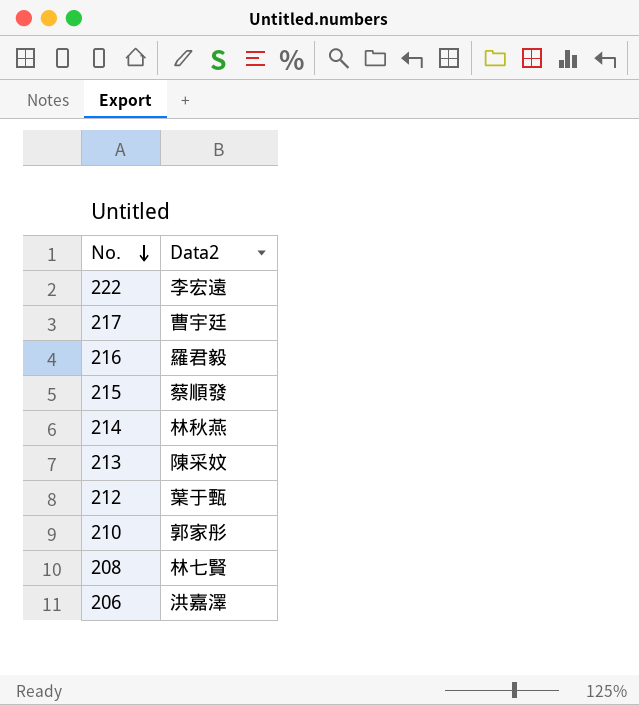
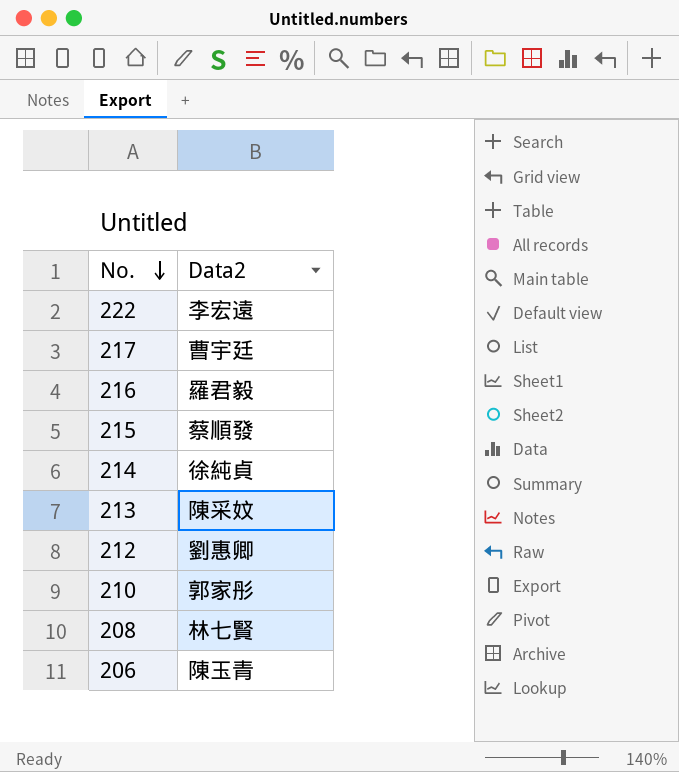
214 | Data2: 林秋燕 -> 徐純貞
212 | Data2: 葉于甄 -> 劉惠卿
206 | Data2: 洪嘉澤 -> 陳玉青

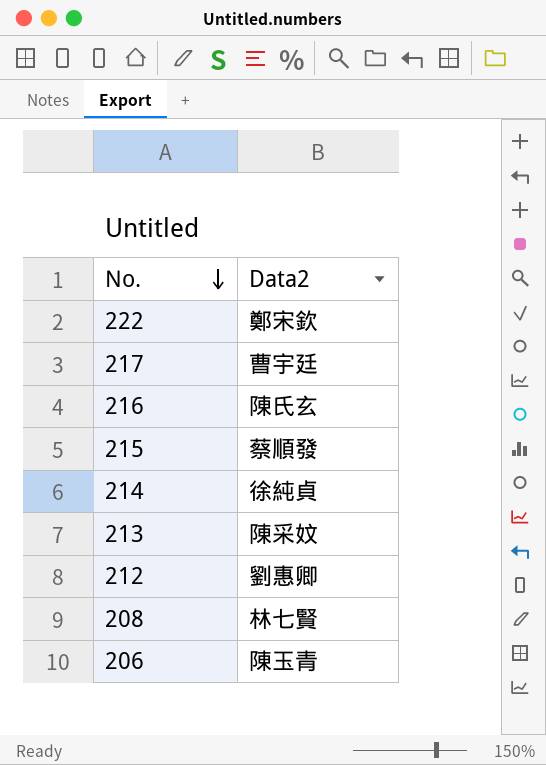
row 210: 郭家彤 -> none
222 | Data2: 李宏遠 -> 鄭宋欽
216 | Data2: 羅君毅 -> 陳氏玄

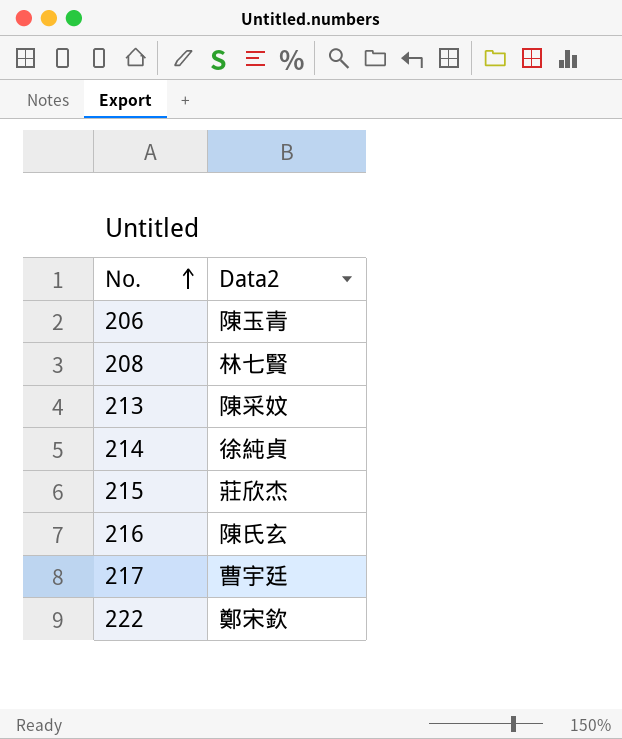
row order: No. descending -> No. ascending
row 212: 劉惠卿 -> none
215 | Data2: 蔡順發 -> 莊欣杰

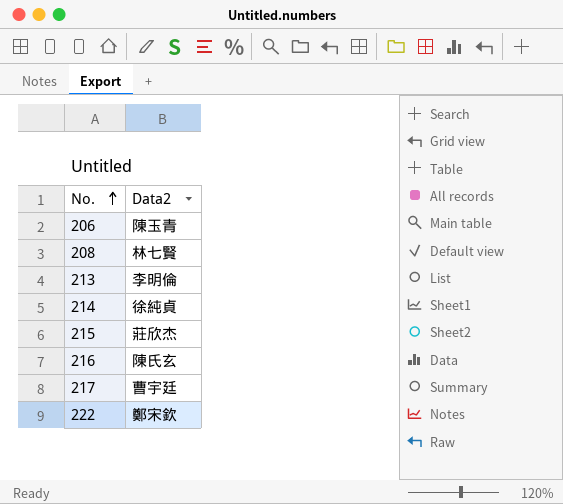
213 | Data2: 陳采妏 -> 李明倫

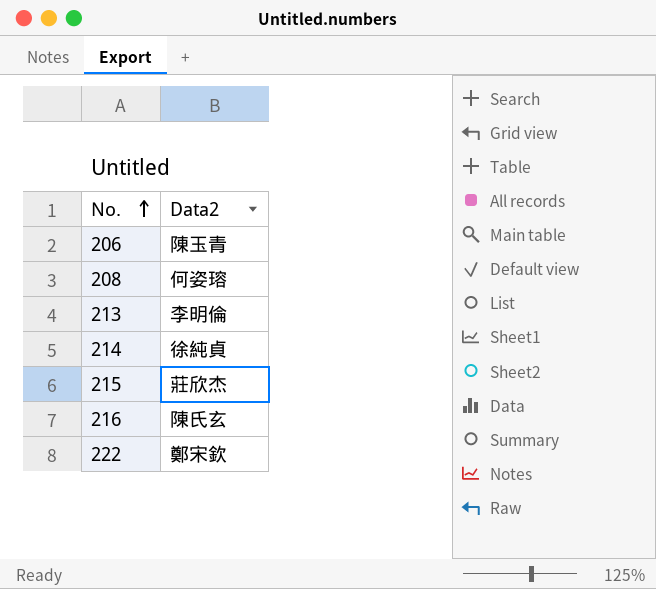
row 217: 曹宇廷 -> none
208 | Data2: 林七賢 -> 何姿瑢

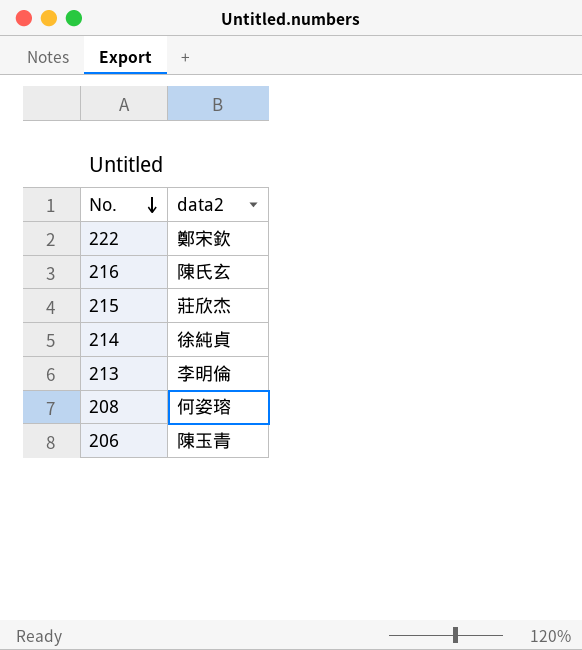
row order: No. ascending -> No. descending
column name: Data2 -> data2

